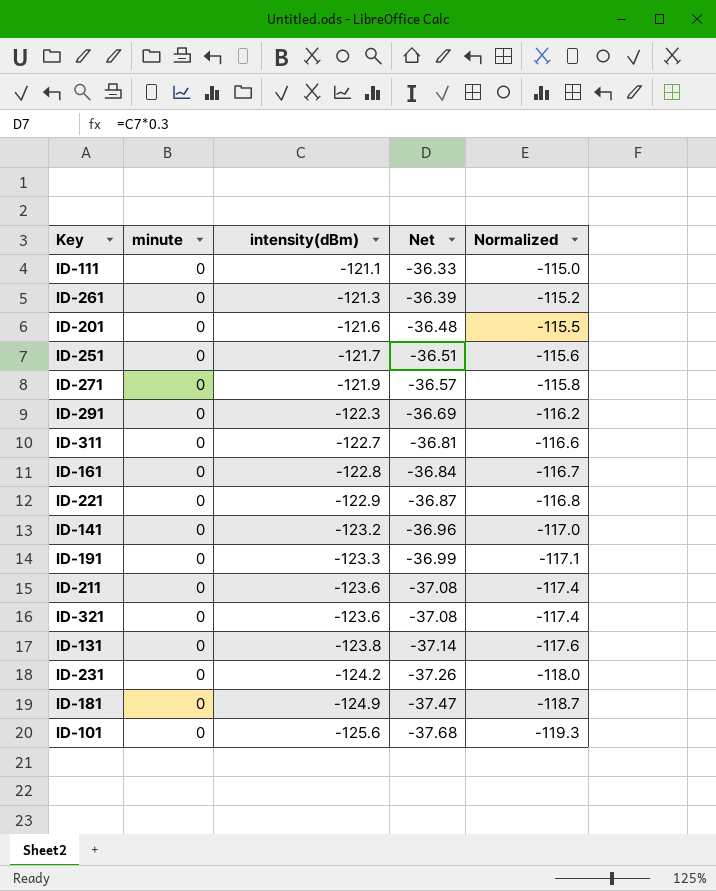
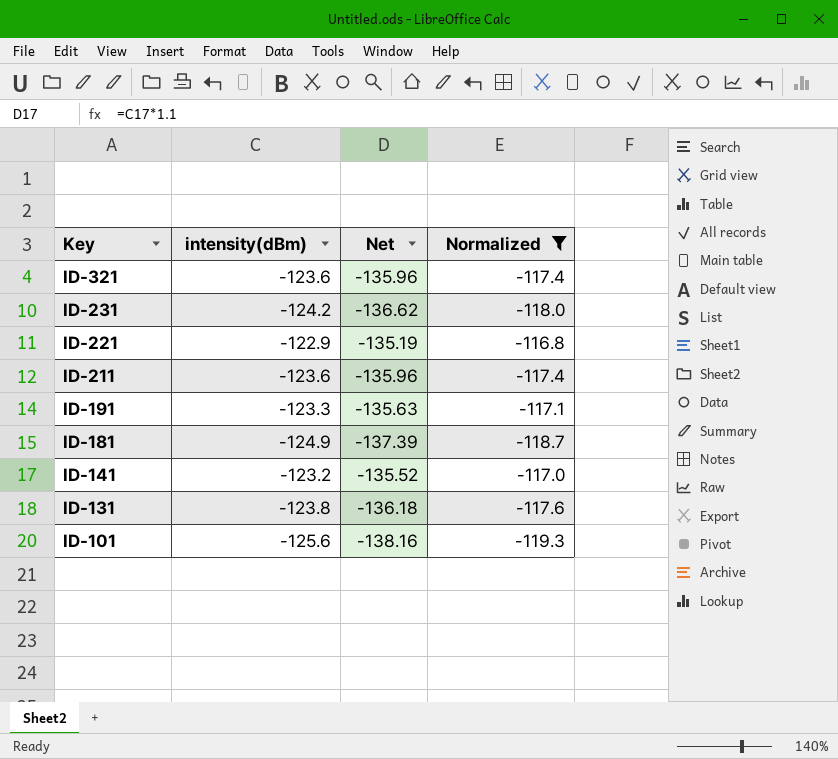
filter: none -> Normalized <= -116.8
row order: intensity(dBm) descending -> Key descending
column minute | position: 2 -> none
column Net | formula: [intensity(dBm)] * 0.3 -> [intensity(dBm)] * 1.1

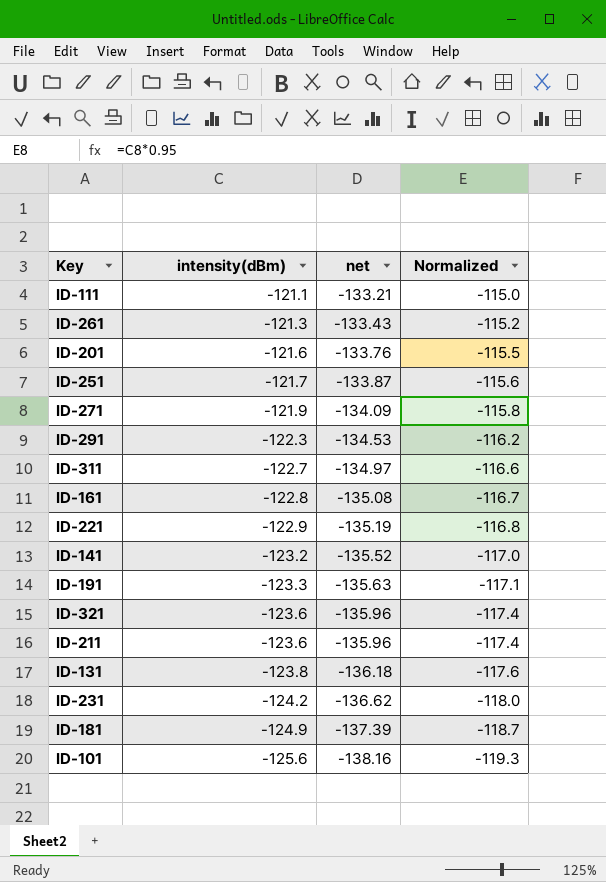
filter: Normalized <= -116.8 -> none
row order: Key descending -> intensity(dBm) descending
column name: Net -> net

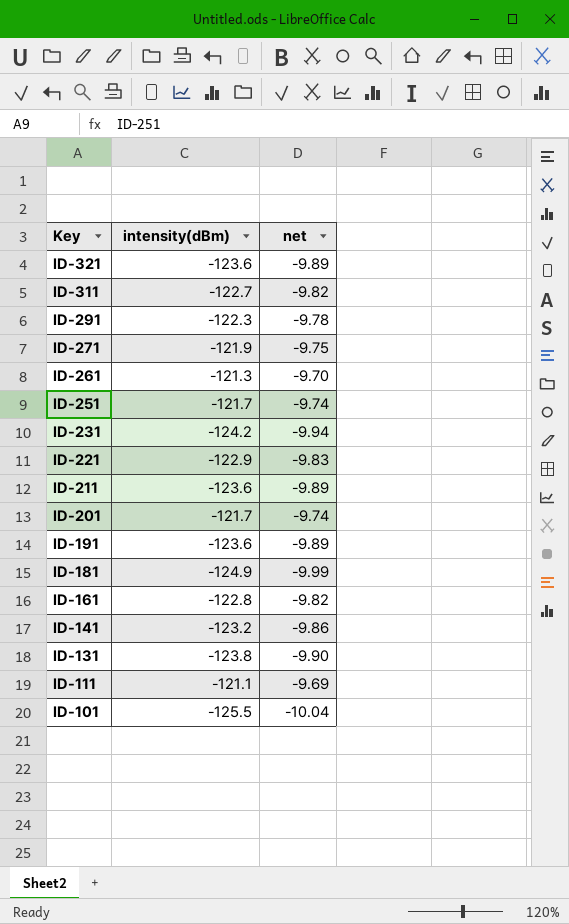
row order: intensity(dBm) descending -> Key descending
column Normalized | formula: [intensity(dBm)] * 0.95 -> none
column net | formula: [intensity(dBm)] * 1.1 -> [intensity(dBm)] * 0.08
ID-201 | intensity(dBm): -121.6 -> -121.7
ID-191 | intensity(dBm): -123.3 -> -123.6
ID-101 | intensity(dBm): -125.6 -> -125.5

